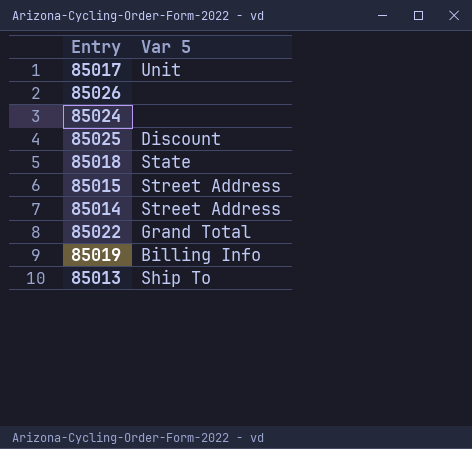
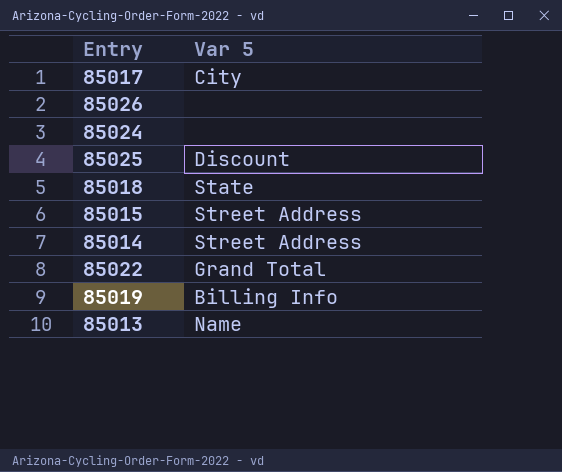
85017 | Var 5: Unit -> City
85013 | Var 5: Ship To -> Name

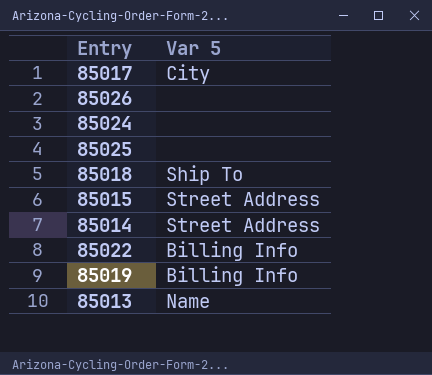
85025 | Var 5: Discount -> none
85018 | Var 5: State -> Ship To
85022 | Var 5: Grand Total -> Billing Info

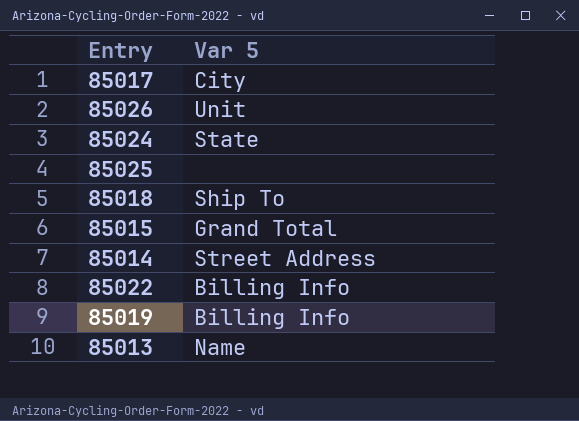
85026 | Var 5: none -> Unit
85024 | Var 5: none -> State
85015 | Var 5: Street Address -> Grand Total

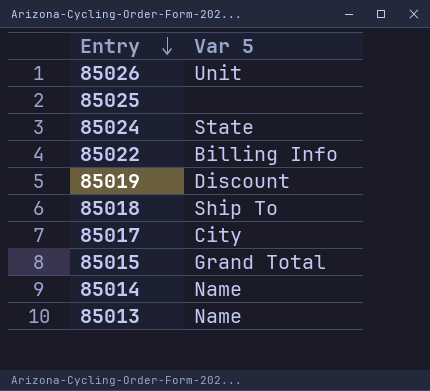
row order: none -> Entry descending
85019 | Var 5: Billing Info -> Discount
85014 | Var 5: Street Address -> Name

